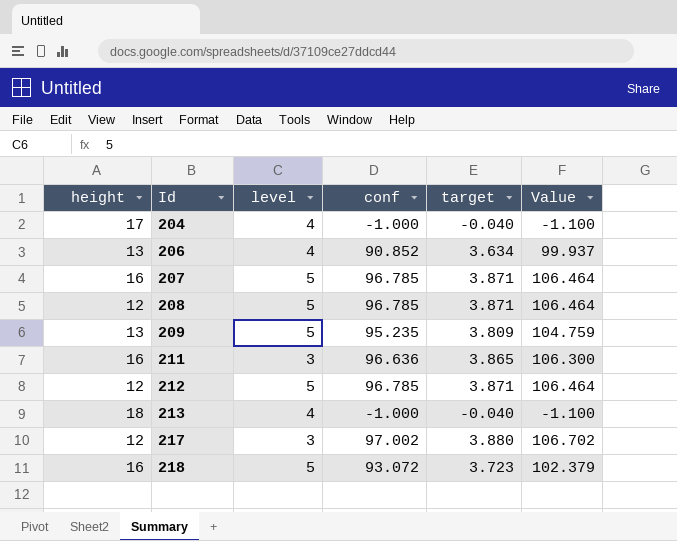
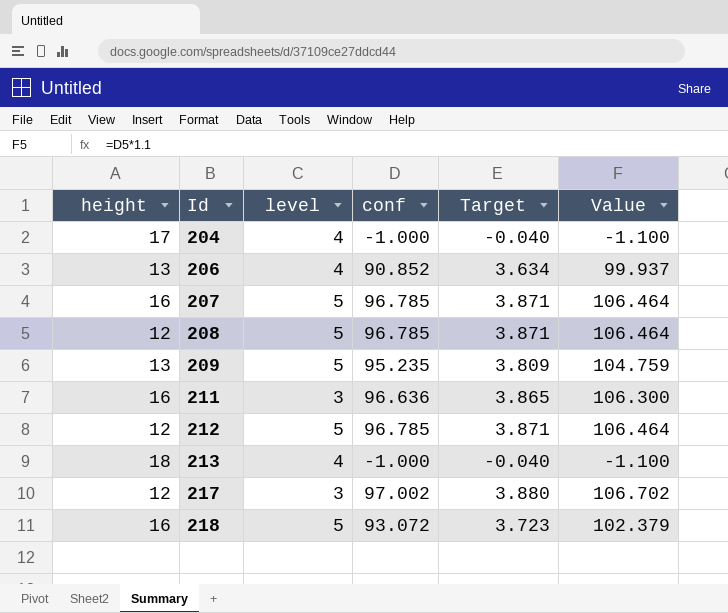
column name: target -> Target

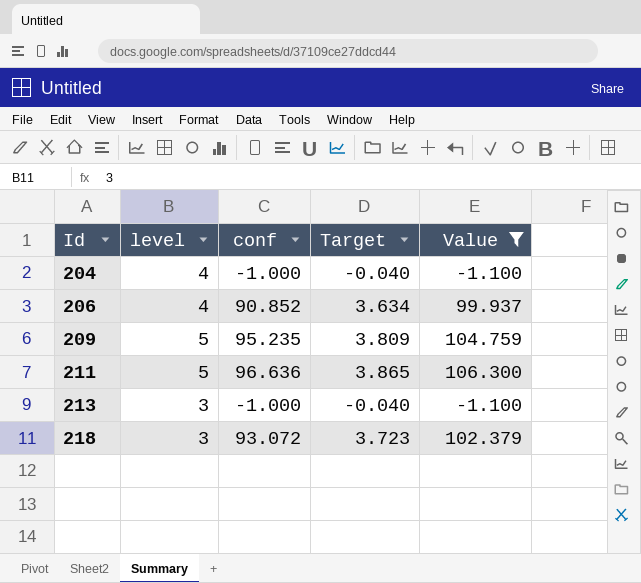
filter: none -> Value <= 106.300
column height | position: 1 -> none
211 | level: 3 -> 5
213 | level: 4 -> 3
218 | level: 5 -> 3

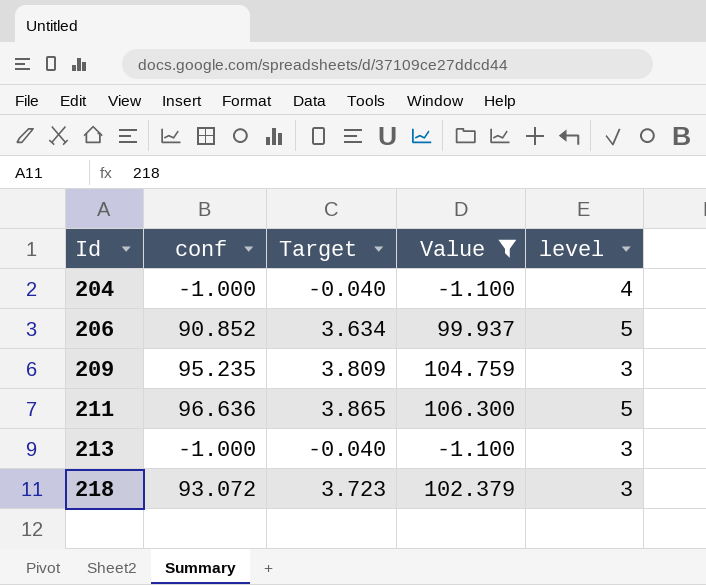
column level | position: 2 -> 5
206 | level: 4 -> 5
209 | level: 5 -> 3

